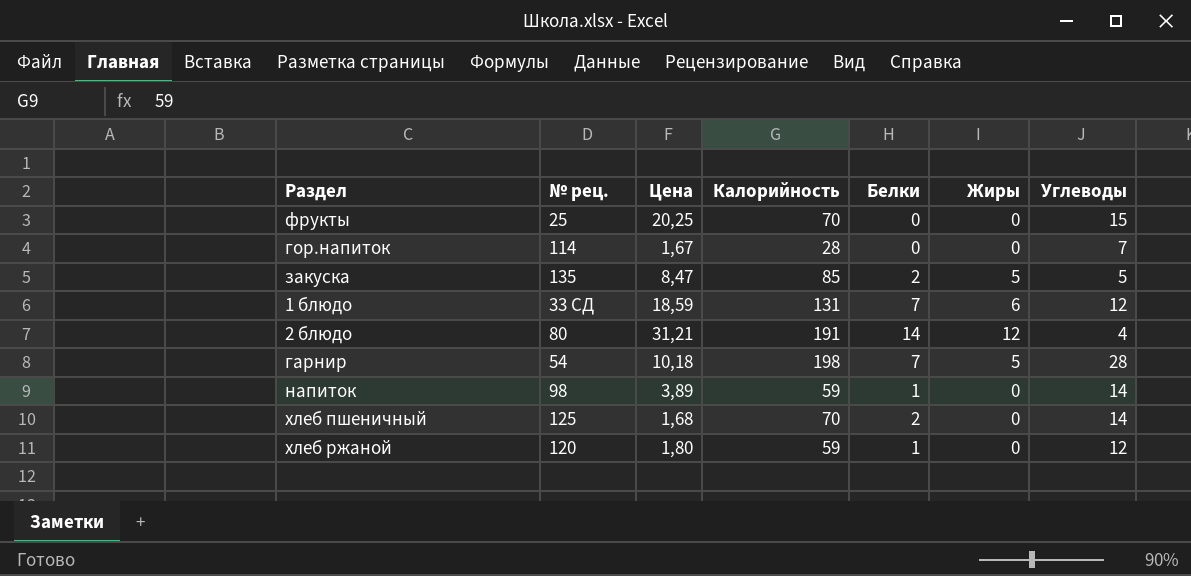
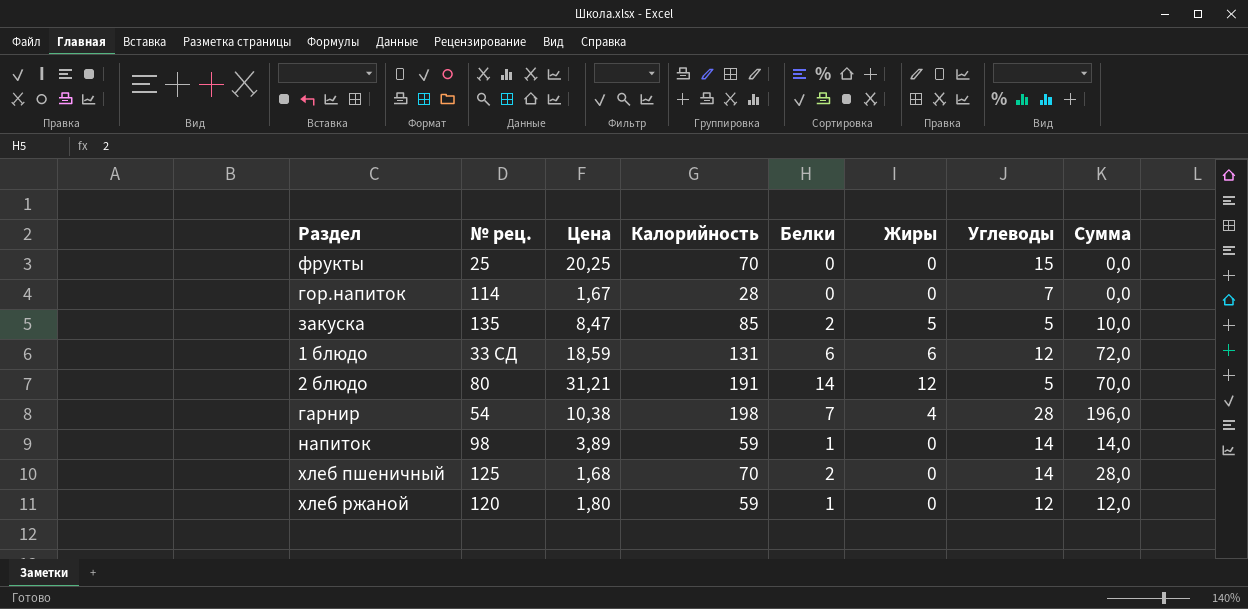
column Сумма | formula: none -> [Белки] * [Углеводы]
1 блюдо | Белки: 7 -> 6
2 блюдо | Углеводы: 4 -> 5
гарнир | Цена: 10,18 -> 10,38
гарнир | Жиры: 5 -> 4

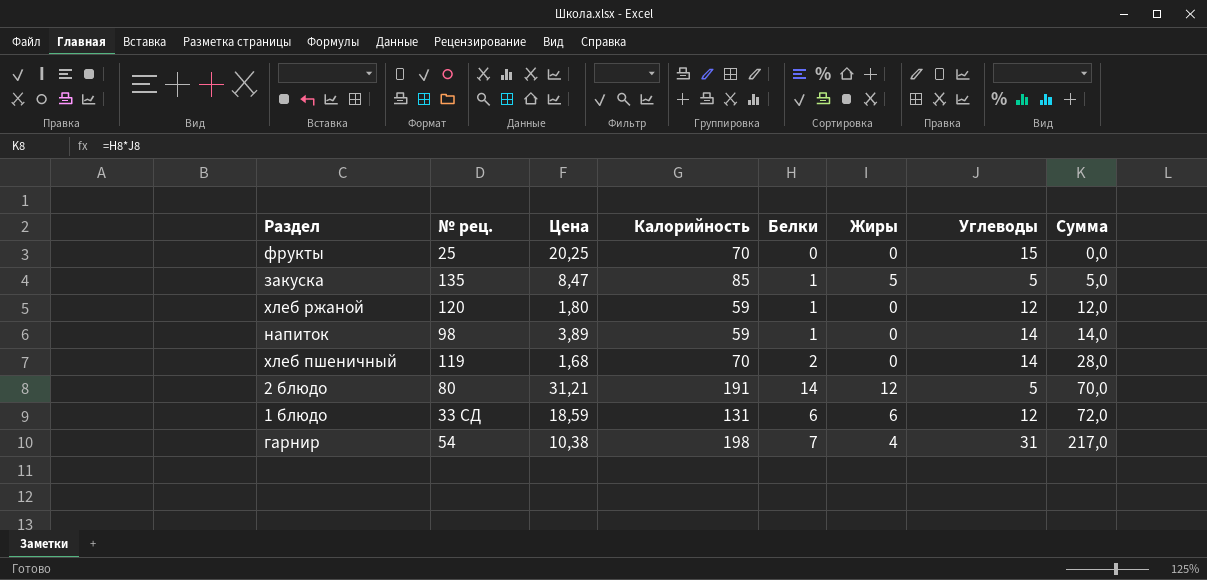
row order: none -> Сумма ascending
row гор.напиток: 114 | 1,67 | 28 | 0 | 0 | 7 | 0,0 -> none
закуска | Белки: 2 -> 1
закуска | Сумма: 10,0 -> 5,0
хлеб пшеничный | № рец.: 125 -> 119
гарнир | Углеводы: 28 -> 31
гарнир | Сумма: 196,0 -> 217,0

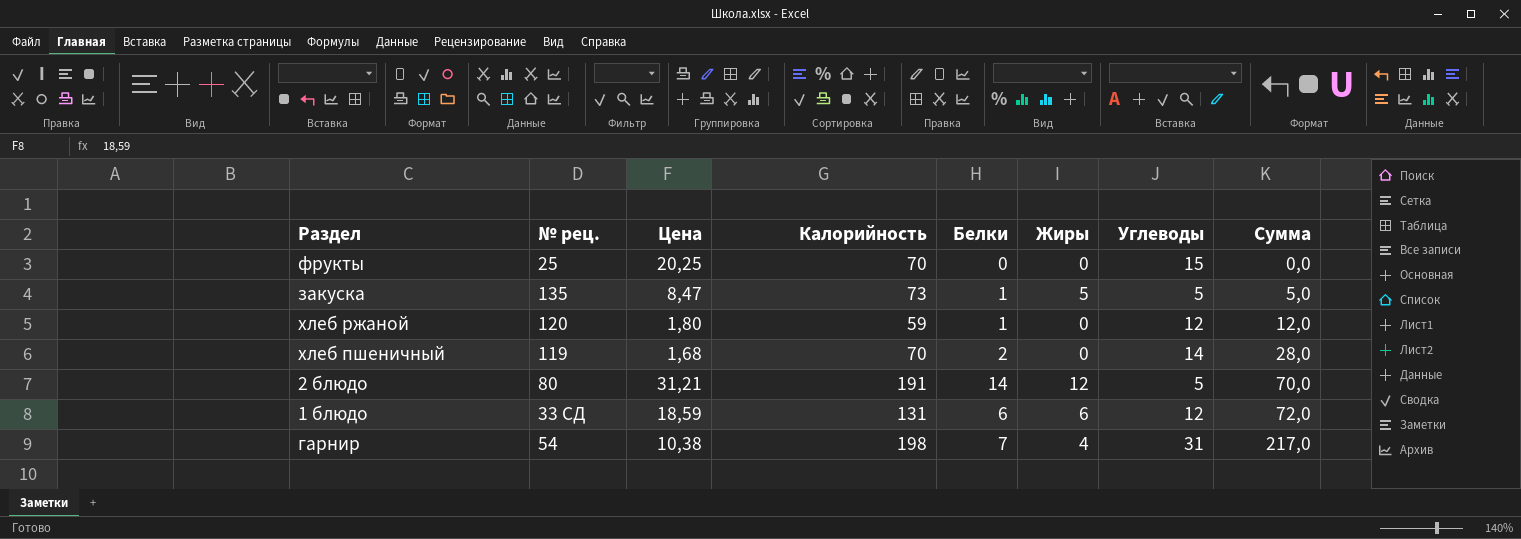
row напиток: 98 | 3,89 | 59 | 1 | 0 | 14 | 14,0 -> none
закуска | Калорийность: 85 -> 73

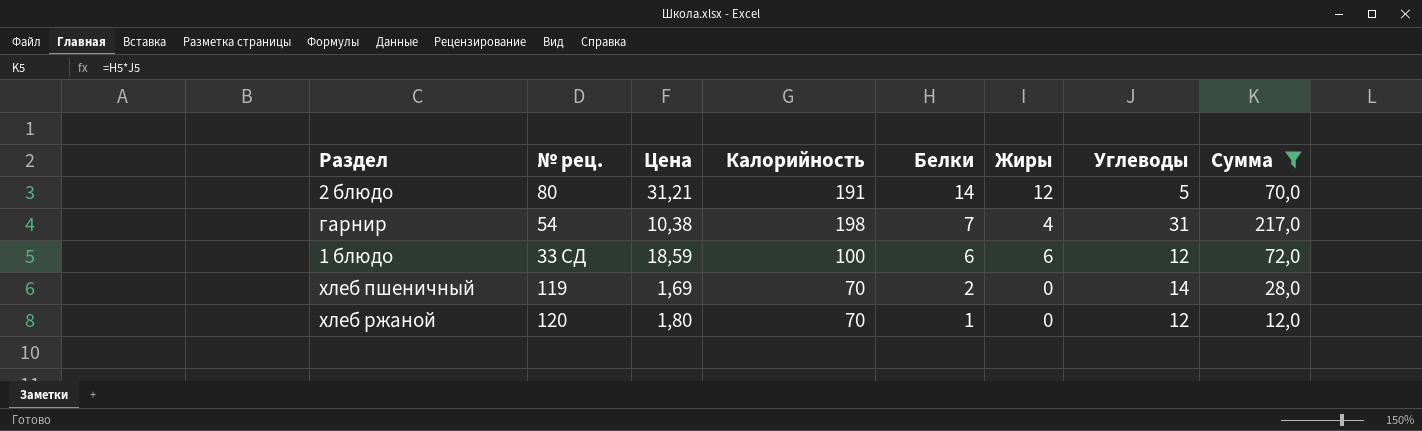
filter: none -> Сумма >= 12,0
row order: Сумма ascending -> Белки descending
1 блюдо | Калорийность: 131 -> 100
хлеб пшеничный | Цена: 1,68 -> 1,69
хлеб ржаной | Калорийность: 59 -> 70

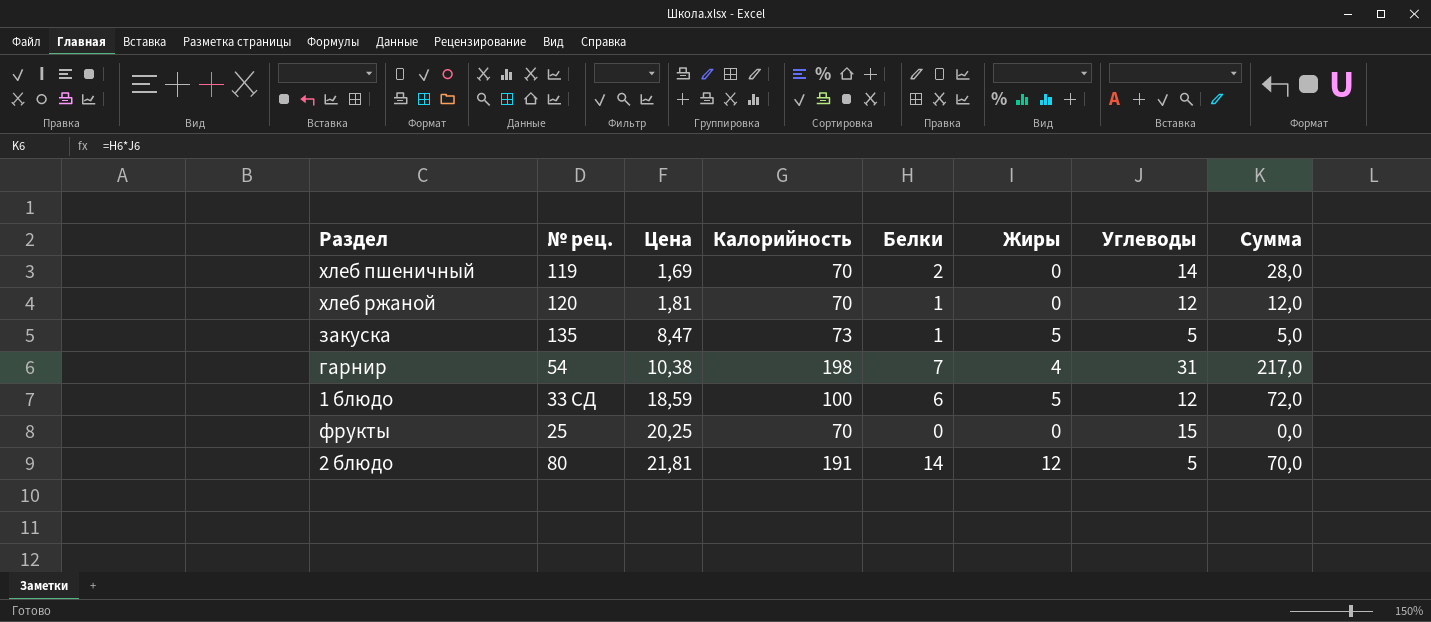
filter: Сумма >= 12,0 -> none
row order: Белки descending -> Цена ascending
хлеб ржаной | Цена: 1,80 -> 1,81
1 блюдо | Жиры: 6 -> 5
2 блюдо | Цена: 31,21 -> 21,81

